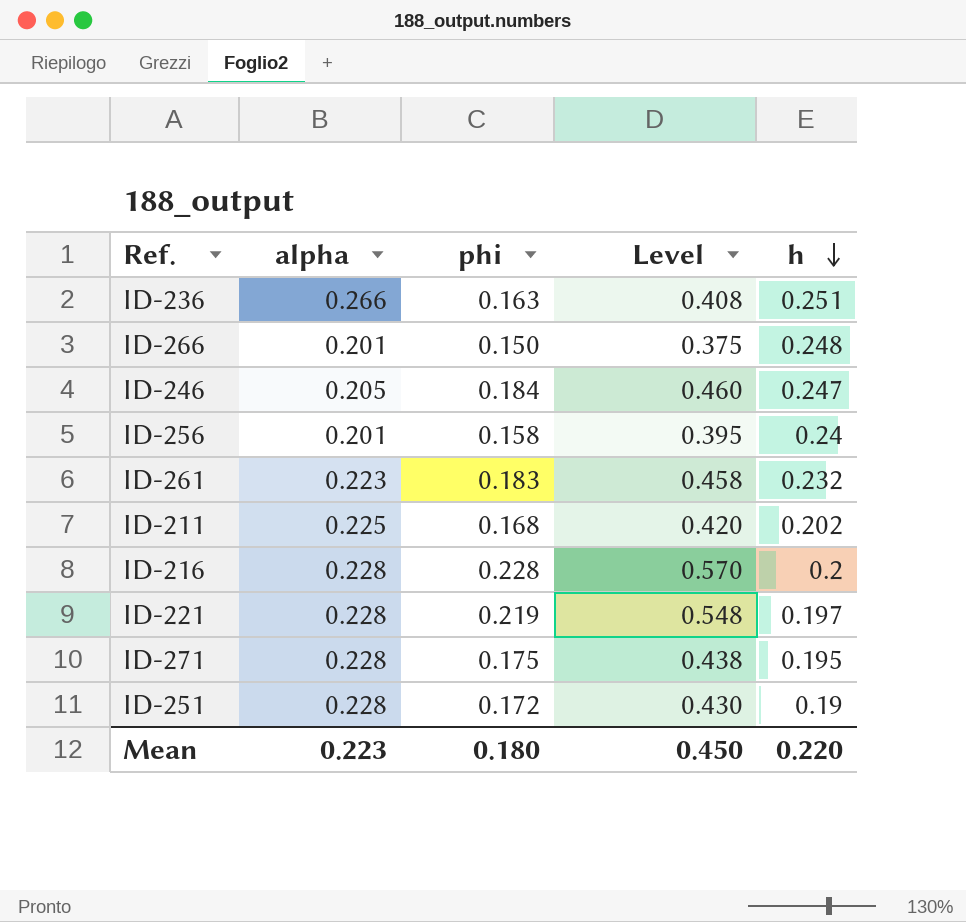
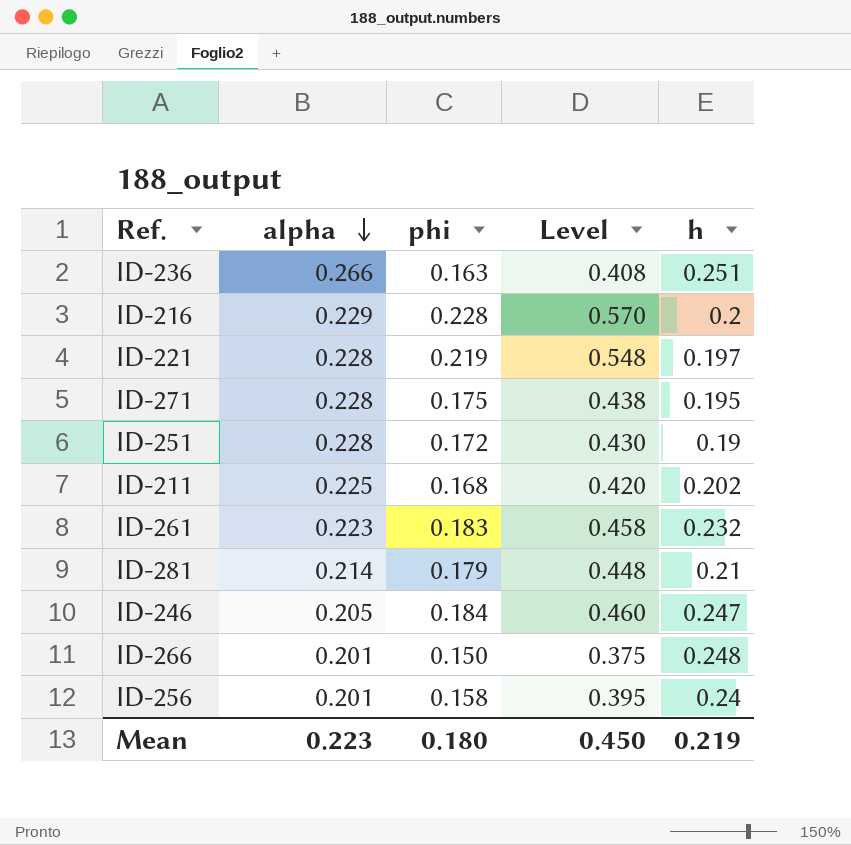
row order: h descending -> alpha descending
ID-216 | alpha: 0.228 -> 0.229
row ID-281: none -> 0.214 | 0.179 | 0.448 | 0.21
Mean | h: 0.220 -> 0.219

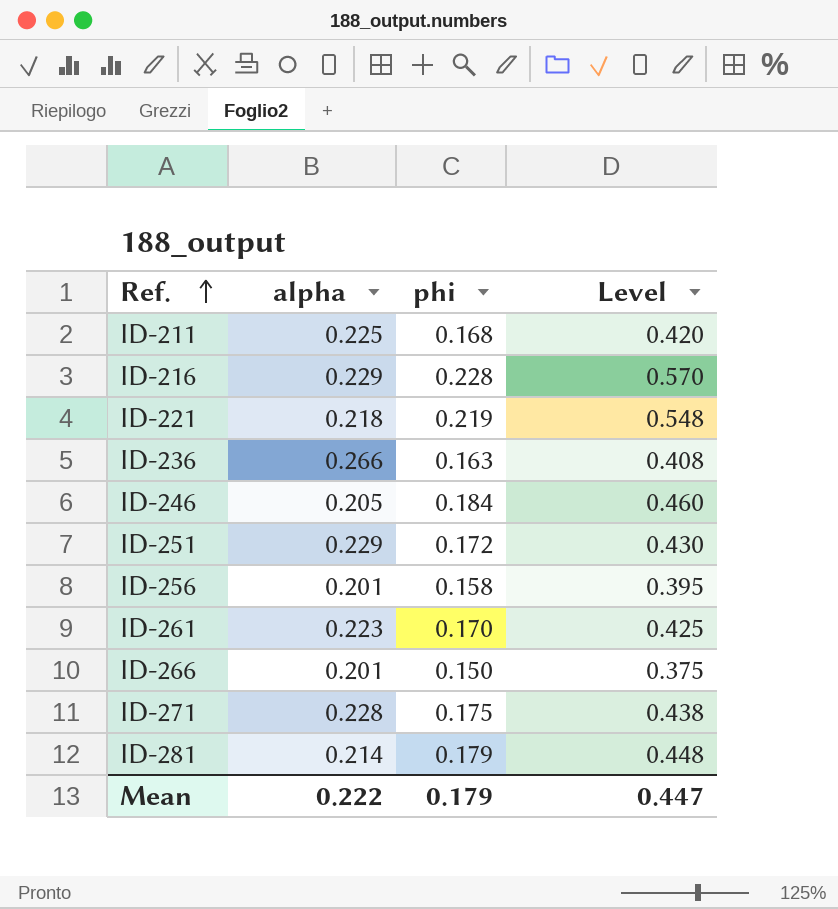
row order: alpha descending -> Ref. ascending
column h | position: 5 -> none
ID-221 | alpha: 0.228 -> 0.218
ID-251 | alpha: 0.228 -> 0.229
ID-261 | phi: 0.183 -> 0.170
ID-261 | Level: 0.458 -> 0.425
Mean | alpha: 0.223 -> 0.222
Mean | phi: 0.180 -> 0.179
Mean | Level: 0.450 -> 0.447

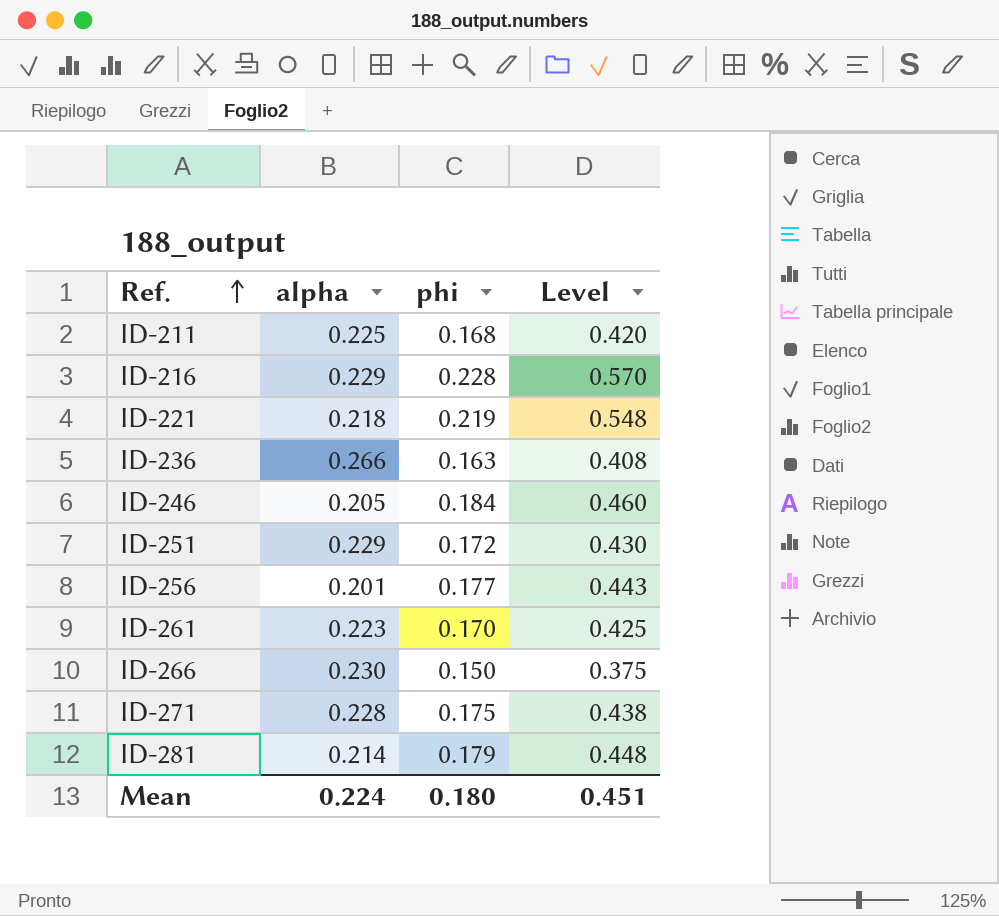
ID-256 | phi: 0.158 -> 0.177
ID-256 | Level: 0.395 -> 0.443
ID-266 | alpha: 0.201 -> 0.230
Mean | alpha: 0.222 -> 0.224
Mean | phi: 0.179 -> 0.180
Mean | Level: 0.447 -> 0.451

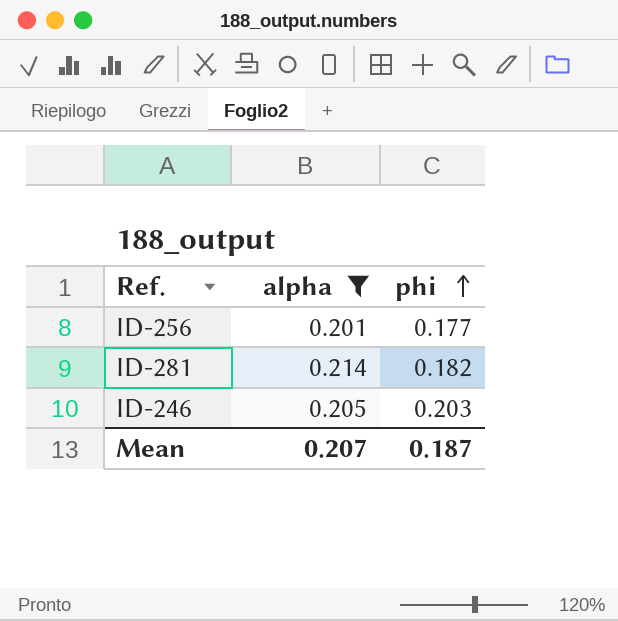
filter: none -> alpha <= 0.214
row order: Ref. ascending -> phi ascending
column Level | formula: [phi] * 2.5 -> none
ID-281 | phi: 0.179 -> 0.182
ID-246 | phi: 0.184 -> 0.203
Mean | alpha: 0.224 -> 0.207
Mean | phi: 0.180 -> 0.187

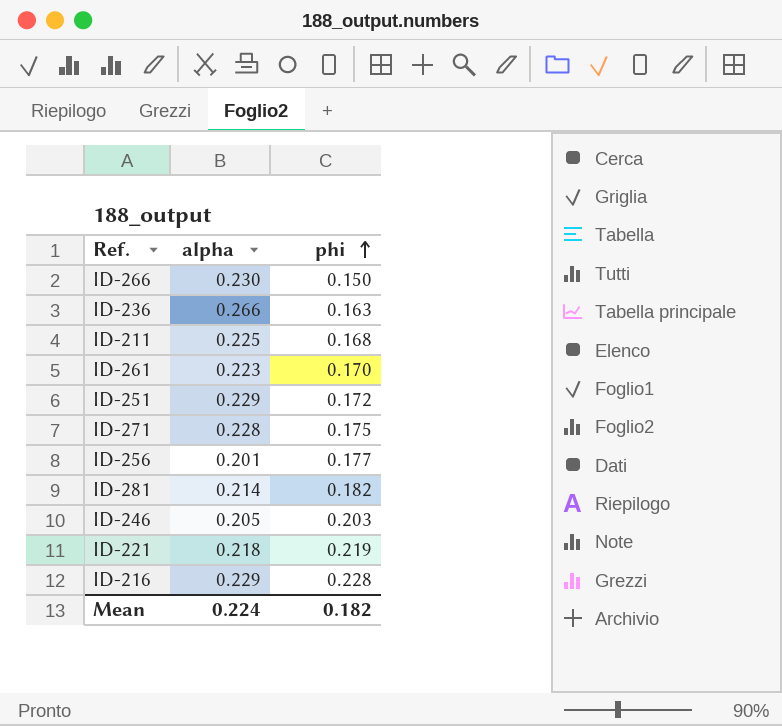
filter: alpha <= 0.214 -> none
Mean | alpha: 0.207 -> 0.224
Mean | phi: 0.187 -> 0.182

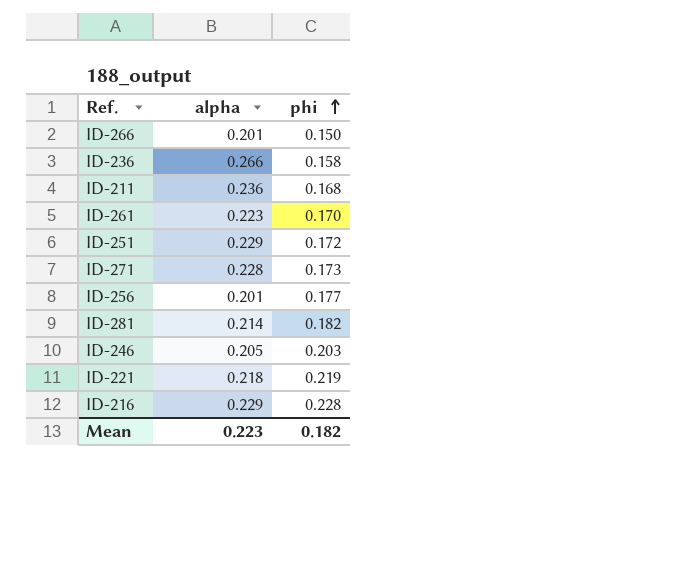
ID-266 | alpha: 0.230 -> 0.201
ID-236 | phi: 0.163 -> 0.158
ID-211 | alpha: 0.225 -> 0.236
ID-271 | phi: 0.175 -> 0.173
Mean | alpha: 0.224 -> 0.223

